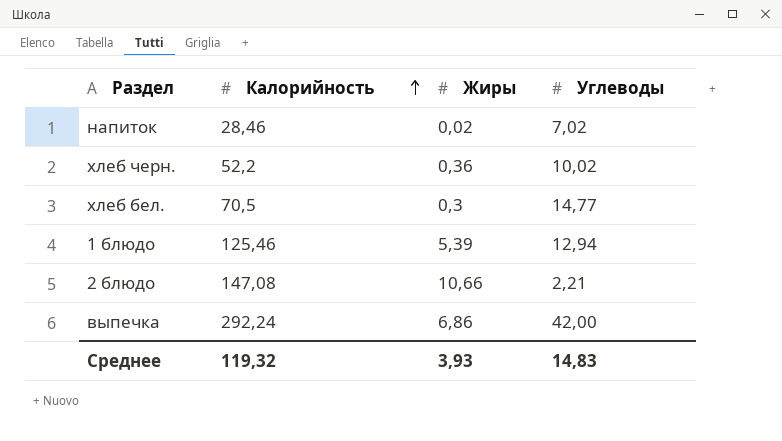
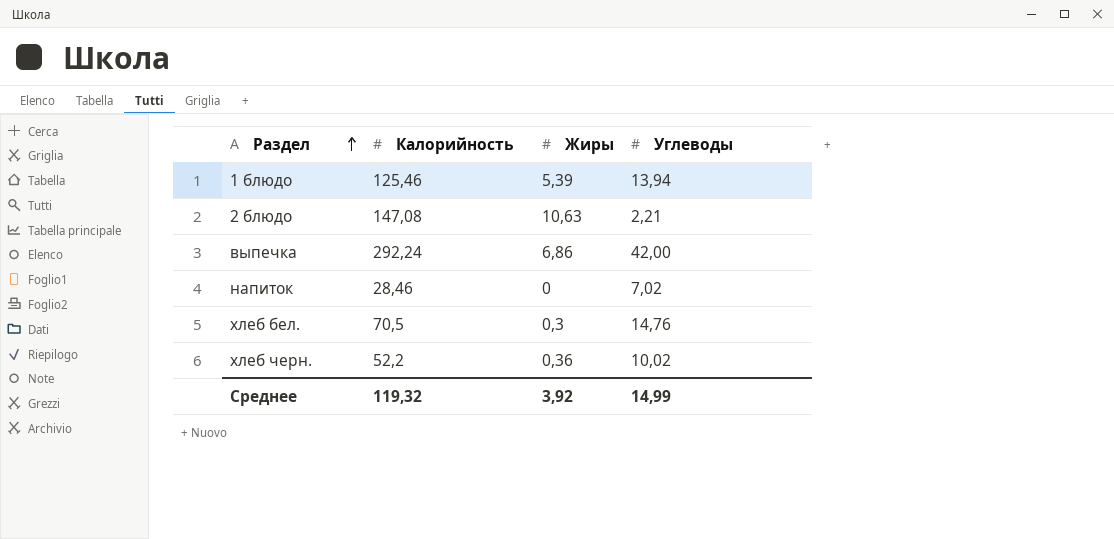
row order: Калорийность ascending -> Раздел ascending
1 блюдо | Углеводы: 12,94 -> 13,94
2 блюдо | Жиры: 10,66 -> 10,63
напиток | Жиры: 0,02 -> 0
хлеб бел. | Углеводы: 14,77 -> 14,76
Среднее | Жиры: 3,93 -> 3,92
Среднее | Углеводы: 14,83 -> 14,99

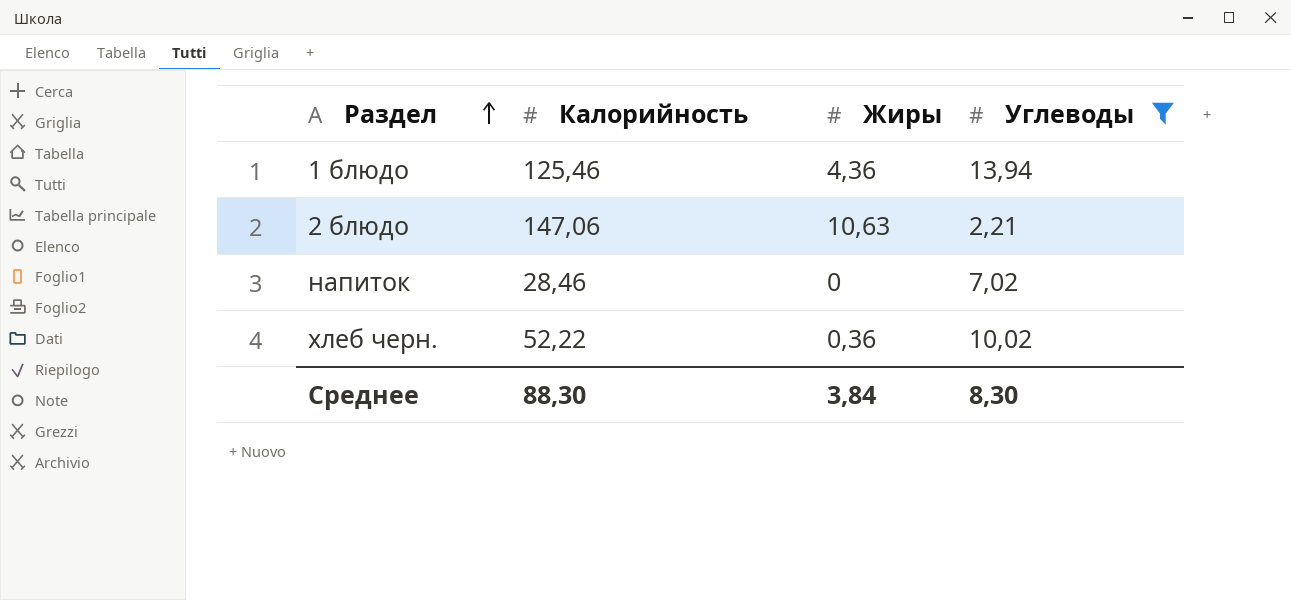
filter: none -> Углеводы <= 13,94
1 блюдо | Жиры: 5,39 -> 4,36
2 блюдо | Калорийность: 147,08 -> 147,06
хлеб черн. | Калорийность: 52,2 -> 52,22
Среднее | Калорийность: 119,32 -> 88,30
Среднее | Жиры: 3,92 -> 3,84
Среднее | Углеводы: 14,99 -> 8,30

